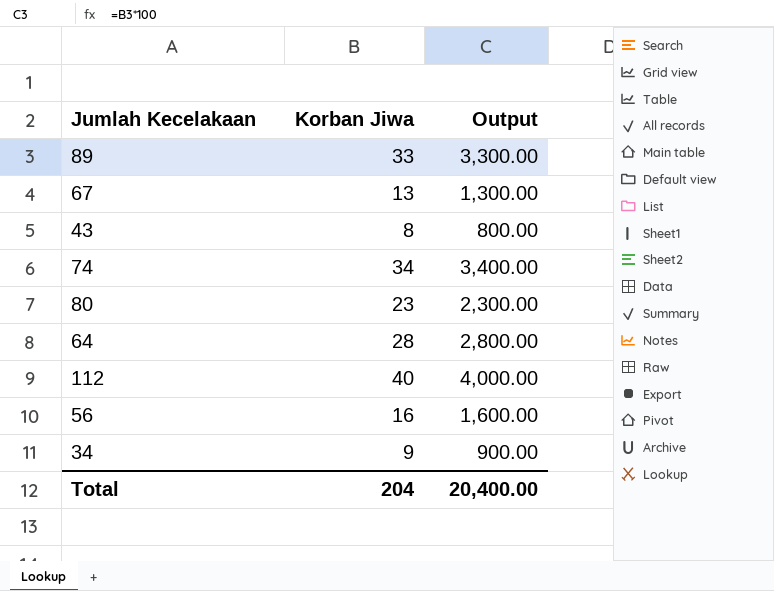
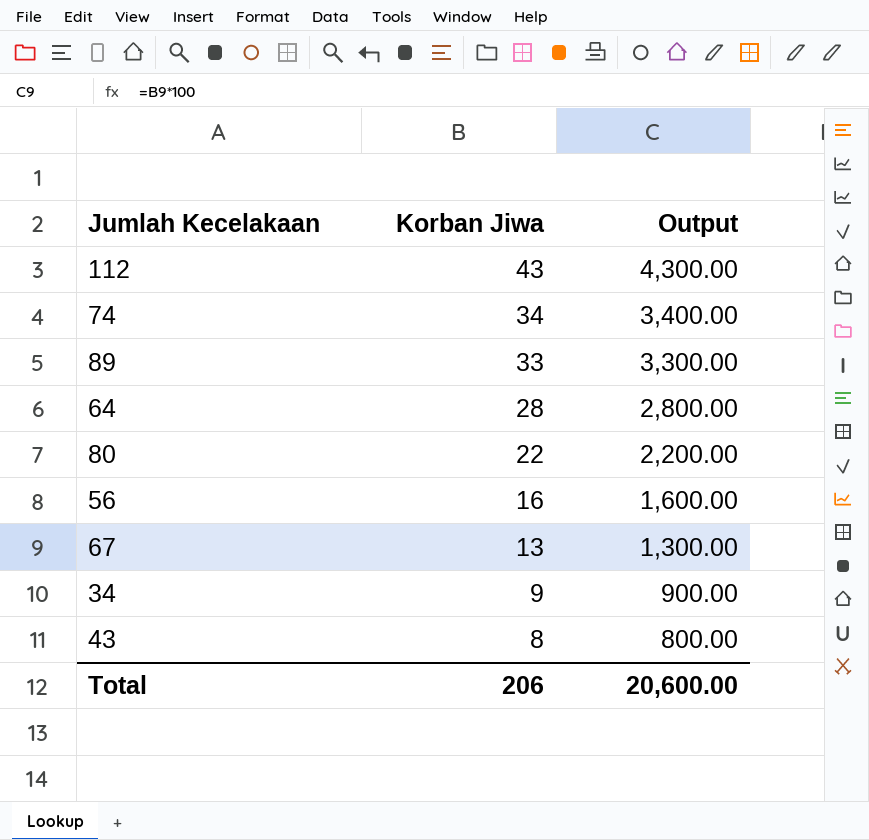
row order: none -> Korban Jiwa descending
112 | Korban Jiwa: 40 -> 43
112 | Output: 4,000.00 -> 4,300.00
80 | Korban Jiwa: 23 -> 22
80 | Output: 2,300.00 -> 2,200.00
Total | Korban Jiwa: 204 -> 206
Total | Output: 20,400.00 -> 20,600.00

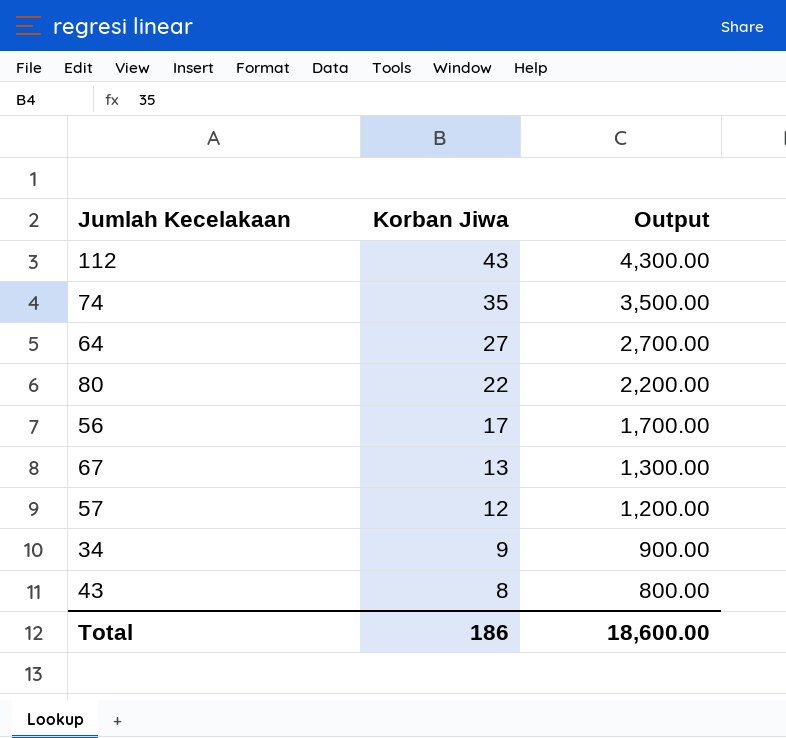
row 89: 33 | 3,300.00 -> none
74 | Korban Jiwa: 34 -> 35
74 | Output: 3,400.00 -> 3,500.00
64 | Korban Jiwa: 28 -> 27
64 | Output: 2,800.00 -> 2,700.00
56 | Korban Jiwa: 16 -> 17
56 | Output: 1,600.00 -> 1,700.00
row 57: none -> 12 | 1,200.00
Total | Korban Jiwa: 206 -> 186
Total | Output: 20,600.00 -> 18,600.00

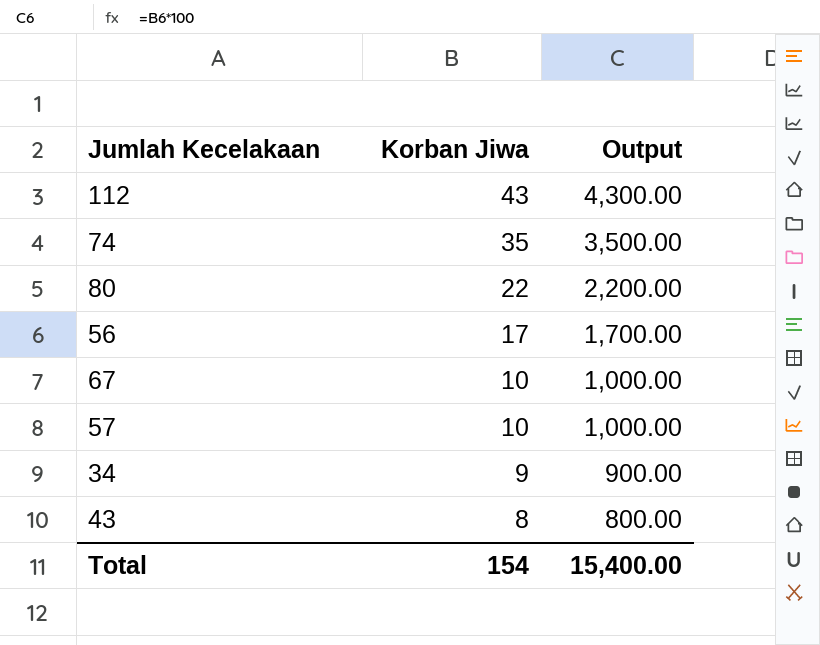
row 64: 27 | 2,700.00 -> none
67 | Korban Jiwa: 13 -> 10
67 | Output: 1,300.00 -> 1,000.00
57 | Korban Jiwa: 12 -> 10
57 | Output: 1,200.00 -> 1,000.00
Total | Korban Jiwa: 186 -> 154
Total | Output: 18,600.00 -> 15,400.00

